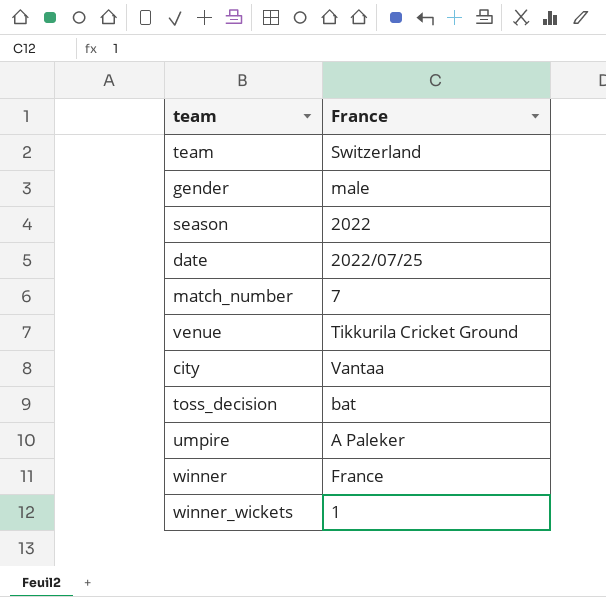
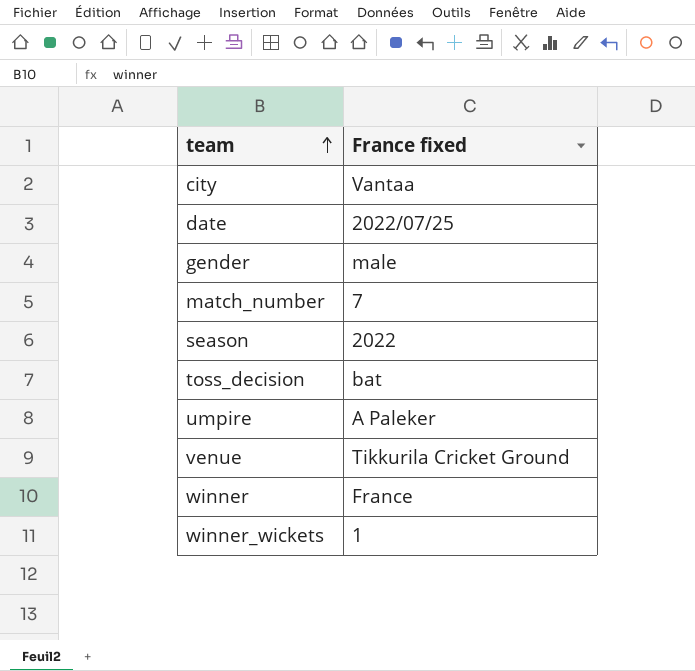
row order: none -> team ascending
column name: France -> France fixed
row team: Switzerland -> none

